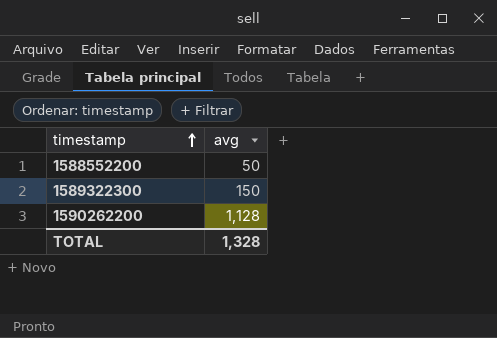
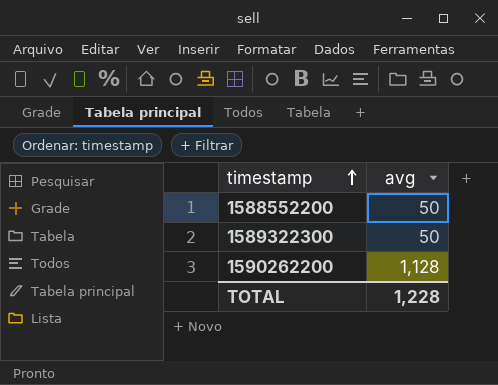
1589322300 | avg: 150 -> 50
TOTAL | avg: 1,328 -> 1,228

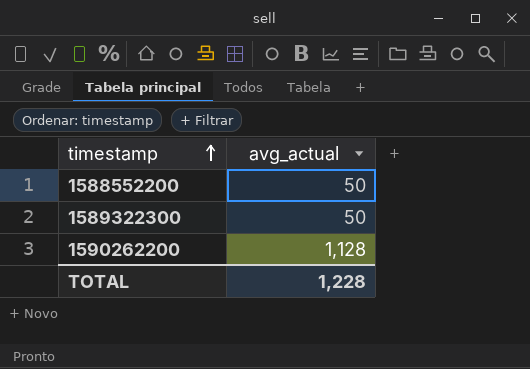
column name: avg -> avg_actual

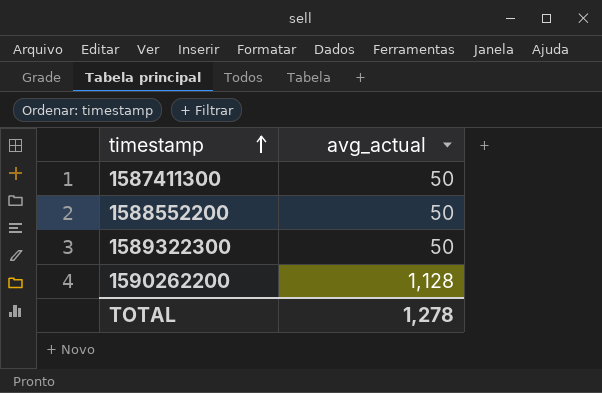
row 1587411300: none -> 50
TOTAL | avg_actual: 1,228 -> 1,278

